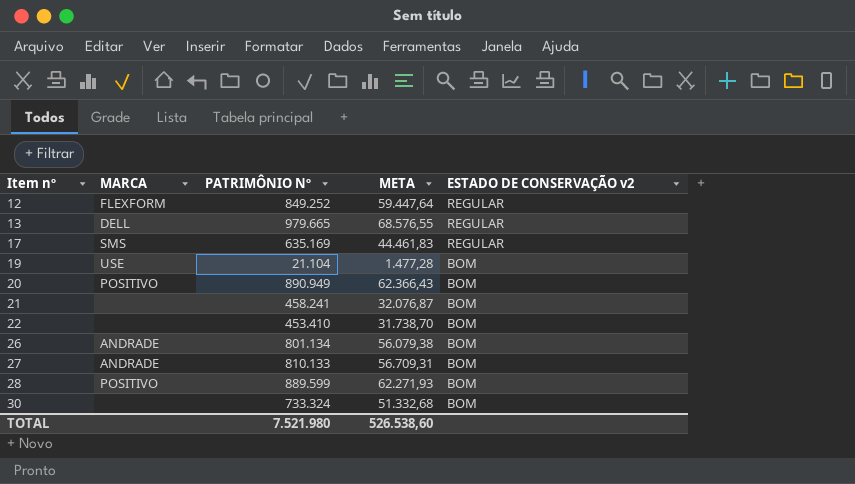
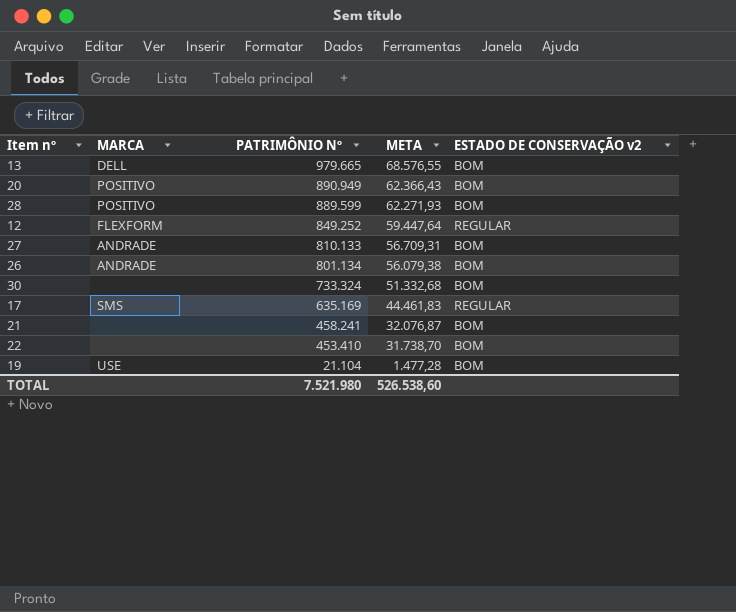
row order: Item nº ascending -> PATRIMÔNIO Nº descending
13 | ESTADO DE CONSERVAÇÃO v2: REGULAR -> BOM

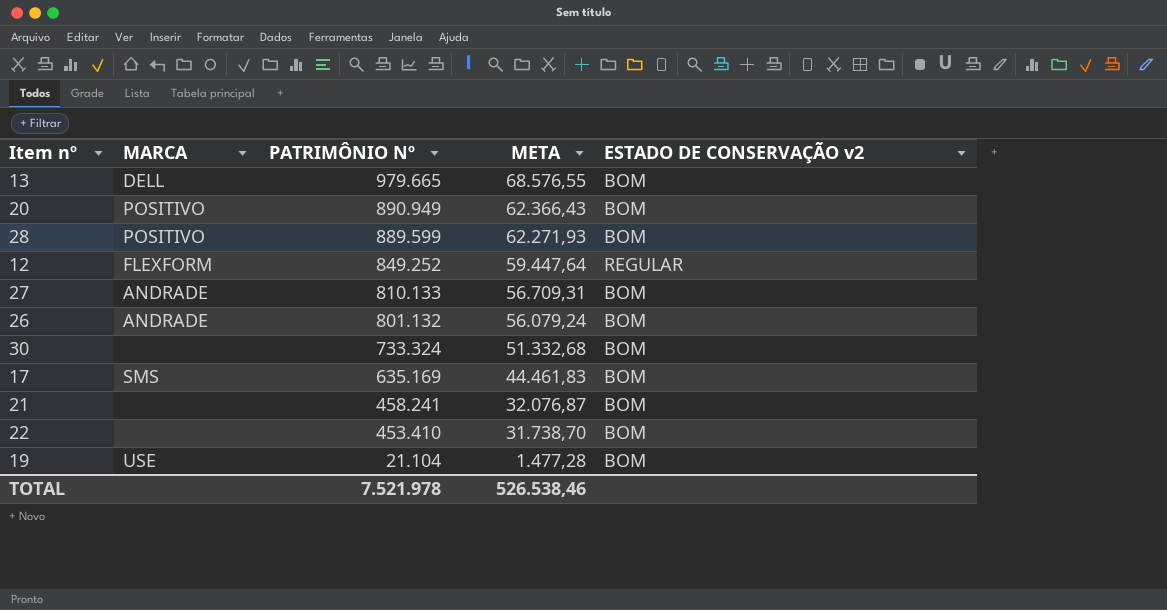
26 | PATRIMÔNIO Nº: 801.134 -> 801.132
26 | META: 56.079,38 -> 56.079,24
17 | ESTADO DE CONSERVAÇÃO v2: REGULAR -> BOM
TOTAL | PATRIMÔNIO Nº: 7.521.980 -> 7.521.978
TOTAL | META: 526.538,60 -> 526.538,46

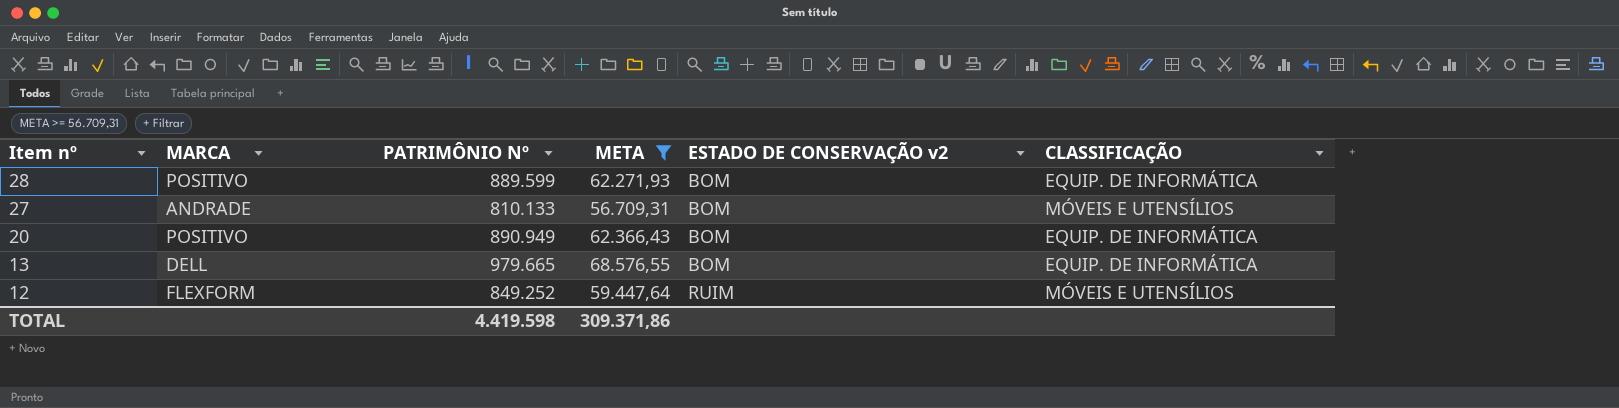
filter: none -> META >= 56.709,31
row order: PATRIMÔNIO Nº descending -> Item nº descending
column CLASSIFICAÇÃO | position: none -> 6
12 | ESTADO DE CONSERVAÇÃO v2: REGULAR -> RUIM
TOTAL | PATRIMÔNIO Nº: 7.521.978 -> 4.419.598
TOTAL | META: 526.538,46 -> 309.371,86

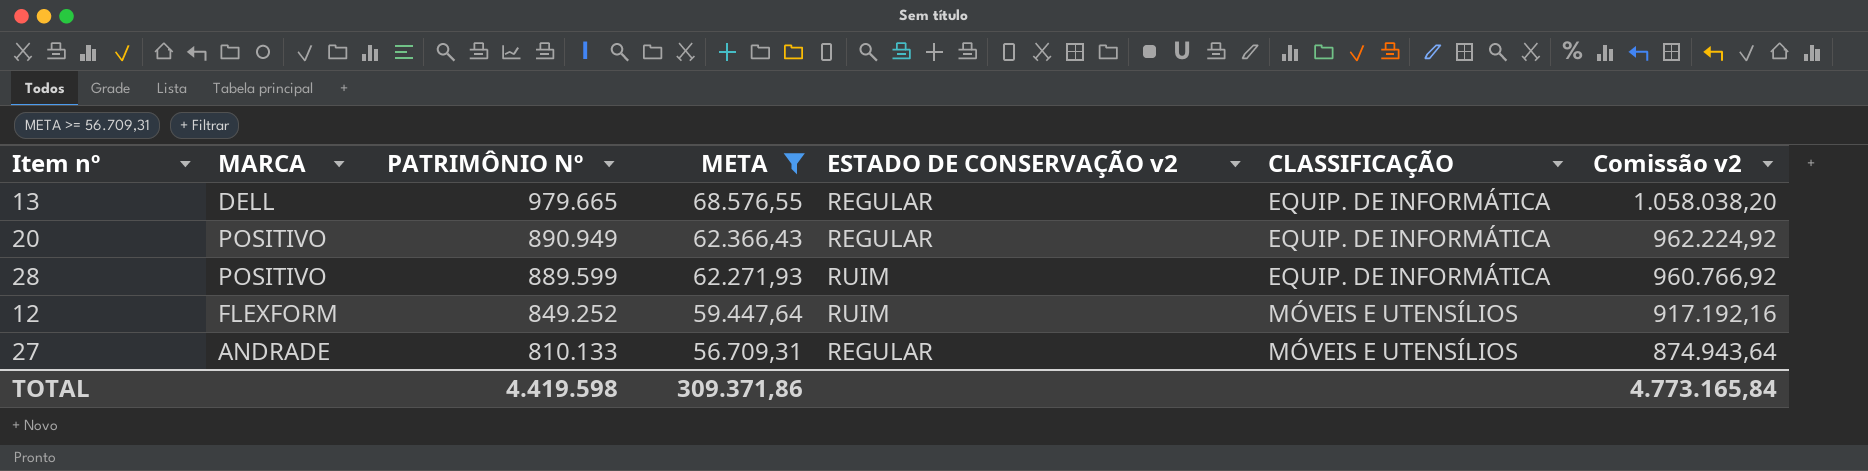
row order: Item nº descending -> PATRIMÔNIO Nº descending
column Comissão v2 | formula: none -> [PATRIMÔNIO Nº] * 1,08
13 | ESTADO DE CONSERVAÇÃO v2: BOM -> REGULAR
20 | ESTADO DE CONSERVAÇÃO v2: BOM -> REGULAR
28 | ESTADO DE CONSERVAÇÃO v2: BOM -> RUIM
27 | ESTADO DE CONSERVAÇÃO v2: BOM -> REGULAR

